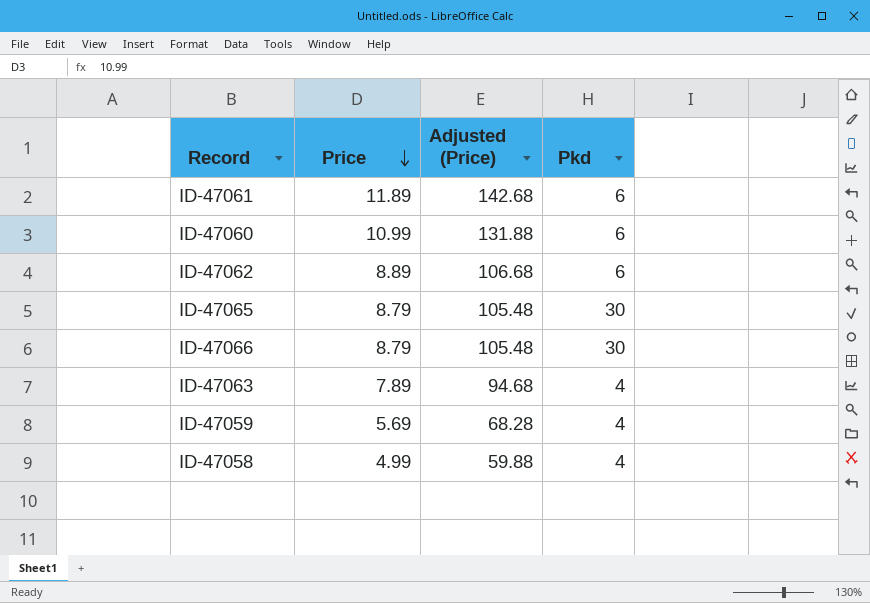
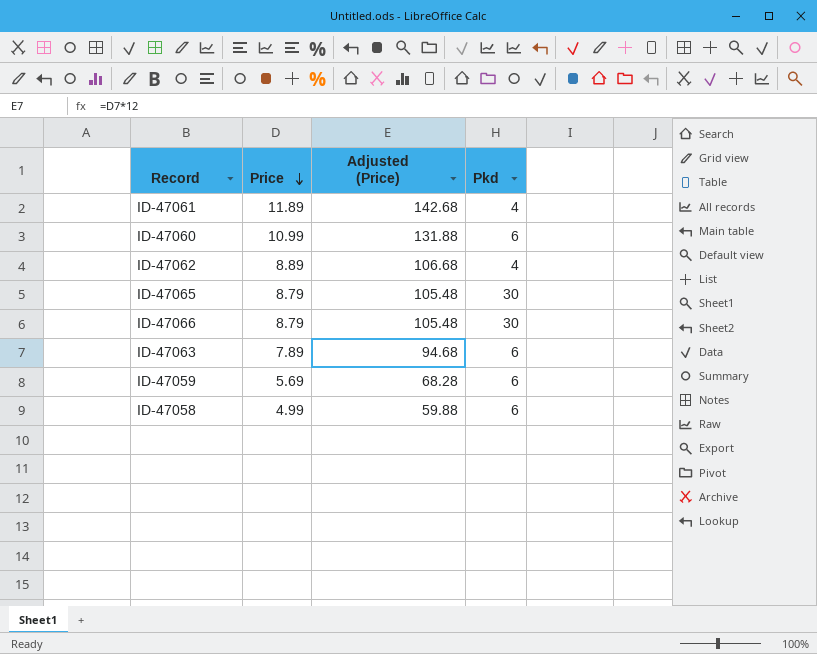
ID-47061 | Pkd: 6 -> 4
ID-47062 | Pkd: 6 -> 4
ID-47063 | Pkd: 4 -> 6
ID-47059 | Pkd: 4 -> 6
ID-47058 | Pkd: 4 -> 6

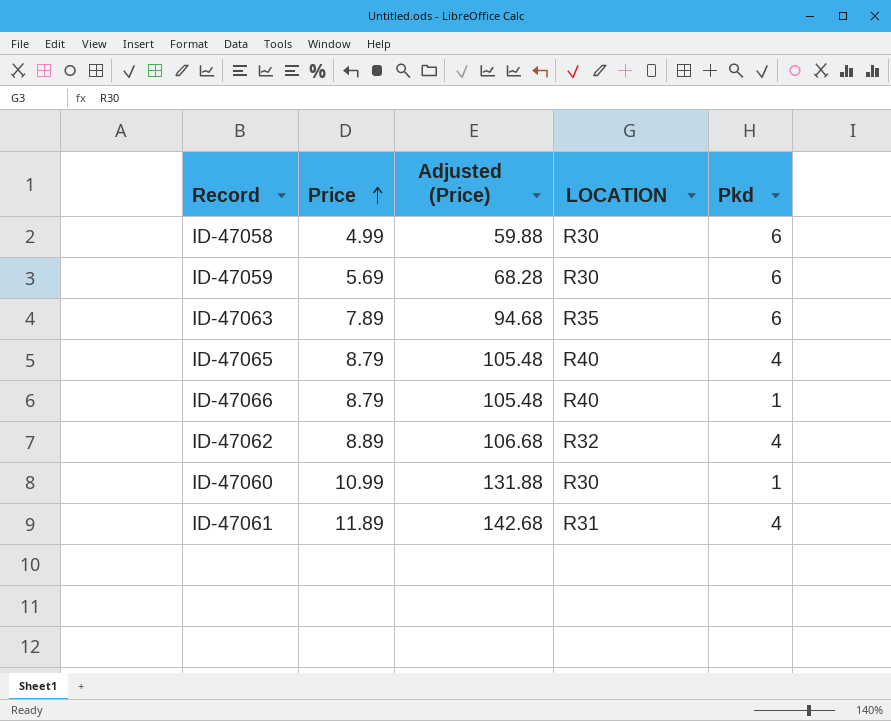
row order: Price descending -> Price ascending
column LOCATION | position: none -> 4
ID-47065 | Pkd: 30 -> 4
ID-47066 | Pkd: 30 -> 1
ID-47060 | Pkd: 6 -> 1

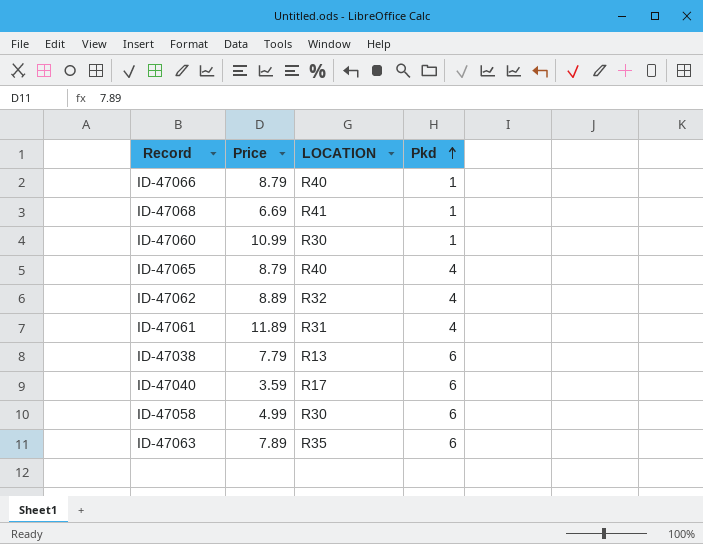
row order: Price ascending -> Pkd ascending
column Adjusted (Price) | formula: [Price] * 12 -> none
row ID-47059: 5.69 | 68.28 | R30 | 6 -> none
row ID-47068: none -> 6.69 | R41 | 1
row ID-47038: none -> 7.79 | R13 | 6
row ID-47040: none -> 3.59 | R17 | 6

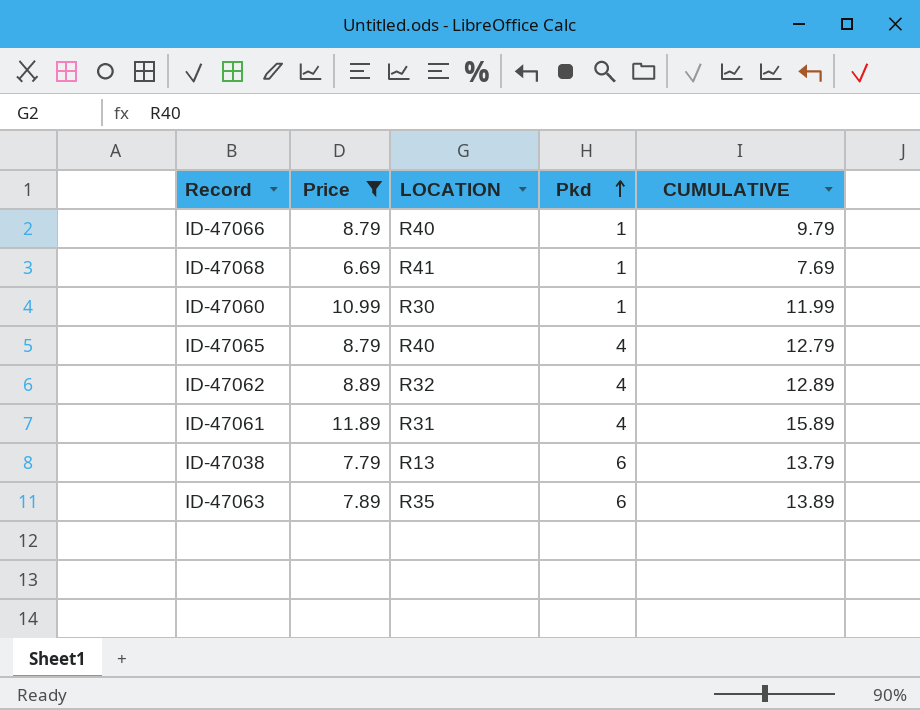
filter: none -> Price >= 6.69
column CUMULATIVE | formula: none -> [Price] + [Pkd]

